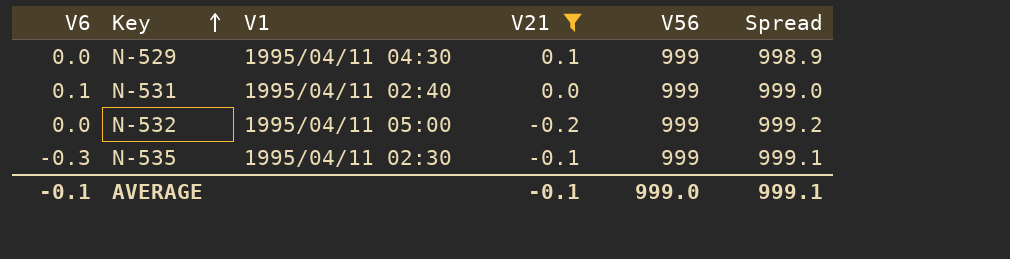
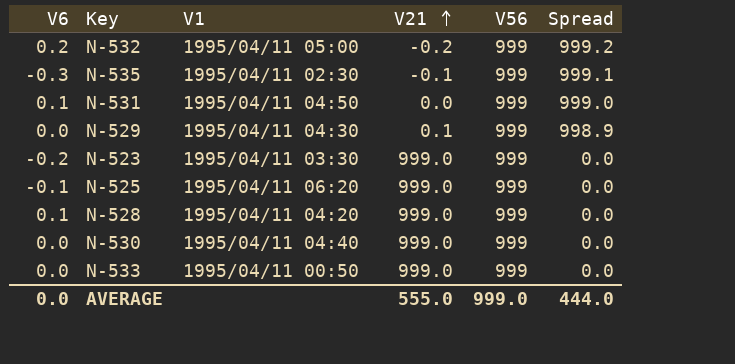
filter: V21 != 999.0 -> none
row order: Key ascending -> V21 ascending
N-532 | V6: 0.0 -> 0.2
N-531 | V1: 1995/04/11 02:40 -> 1995/04/11 04:50
AVERAGE | V6: -0.1 -> 0.0
AVERAGE | V21: -0.1 -> 555.0
AVERAGE | Spread: 999.1 -> 444.0

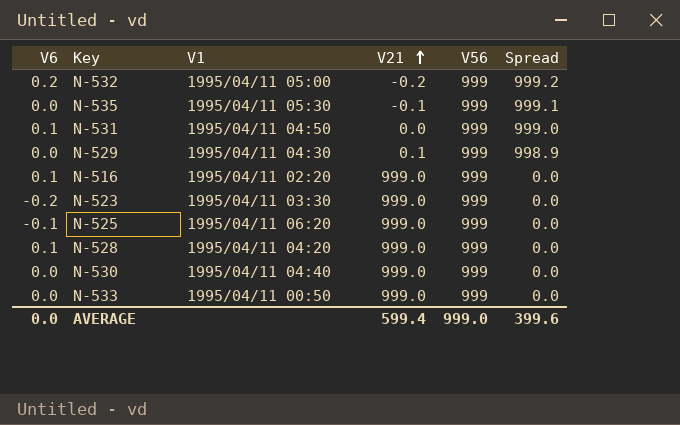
N-535 | V6: -0.3 -> 0.0
N-535 | V1: 1995/04/11 02:30 -> 1995/04/11 05:30
row N-516: none -> 0.1 | 1995/04/11 02:20 | 999.0 | 999 | 0.0
AVERAGE | V21: 555.0 -> 599.4
AVERAGE | Spread: 444.0 -> 399.6

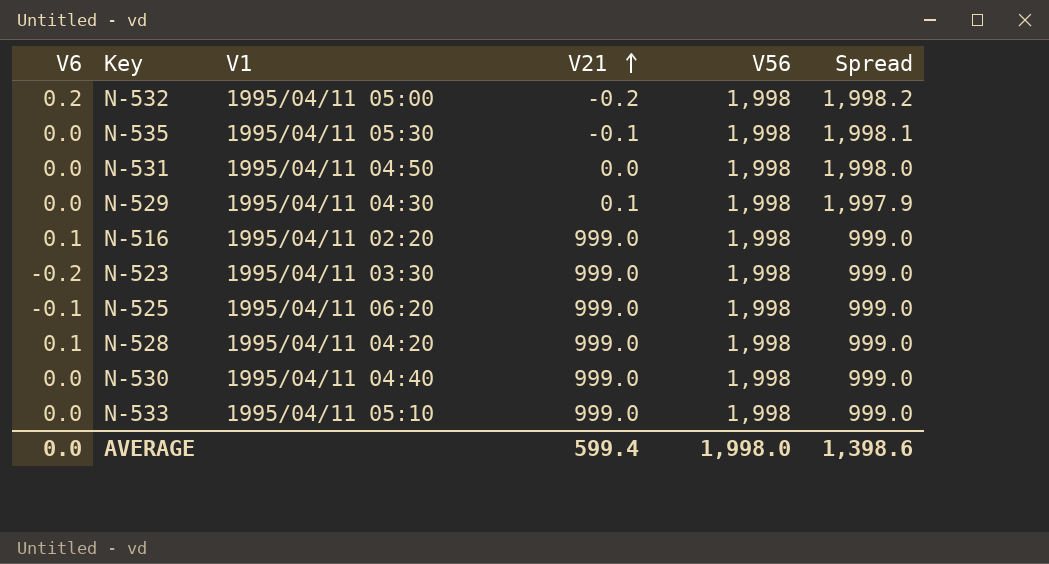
N-532 | V56: 999 -> 1,998
N-532 | Spread: 999.2 -> 1,998.2
N-535 | V56: 999 -> 1,998
N-535 | Spread: 999.1 -> 1,998.1
N-531 | V6: 0.1 -> 0.0
N-531 | V56: 999 -> 1,998
N-531 | Spread: 999.0 -> 1,998.0
N-529 | V56: 999 -> 1,998
N-529 | Spread: 998.9 -> 1,997.9
N-516 | V56: 999 -> 1,998
N-516 | Spread: 0.0 -> 999.0
N-523 | V56: 999 -> 1,998
N-523 | Spread: 0.0 -> 999.0
N-525 | V56: 999 -> 1,998
N-525 | Spread: 0.0 -> 999.0
N-528 | V56: 999 -> 1,998
N-528 | Spread: 0.0 -> 999.0
N-530 | V56: 999 -> 1,998
N-530 | Spread: 0.0 -> 999.0
N-533 | V1: 1995/04/11 00:50 -> 1995/04/11 05:10
N-533 | V56: 999 -> 1,998
N-533 | Spread: 0.0 -> 999.0
AVERAGE | V56: 999.0 -> 1,998.0
AVERAGE | Spread: 399.6 -> 1,398.6

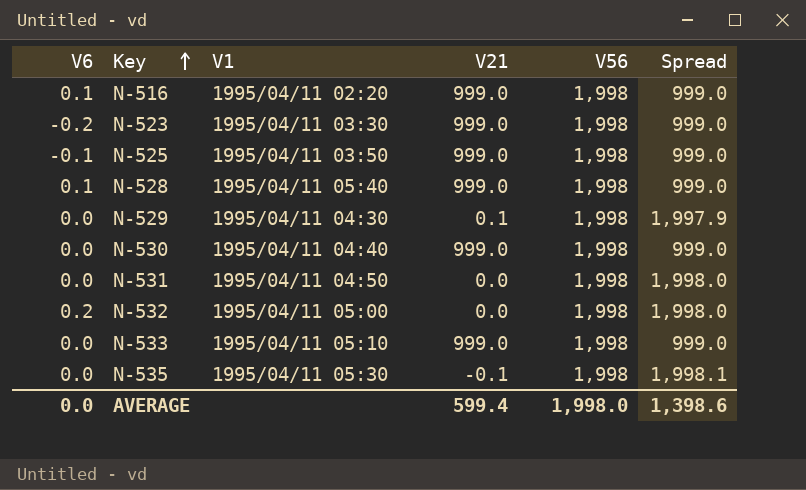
row order: V21 ascending -> Key ascending
N-525 | V1: 1995/04/11 06:20 -> 1995/04/11 03:50
N-528 | V1: 1995/04/11 04:20 -> 1995/04/11 05:40
N-532 | V21: -0.2 -> 0.0
N-532 | Spread: 1,998.2 -> 1,998.0

